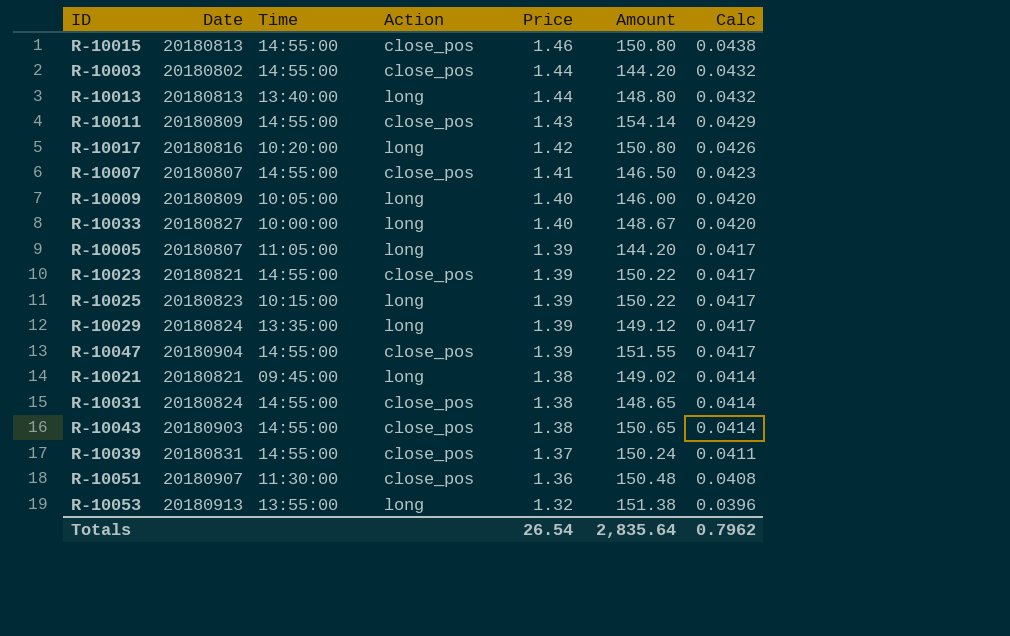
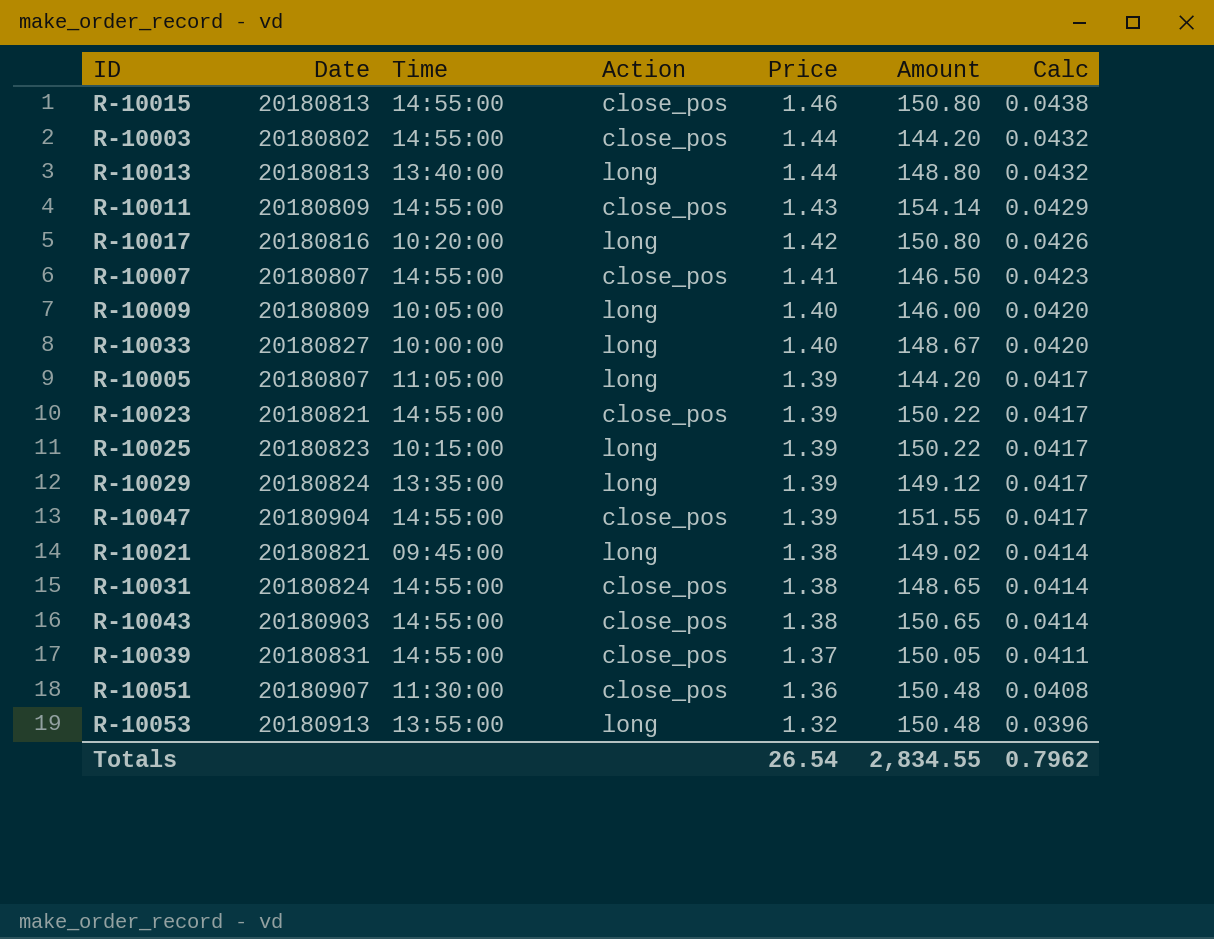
R-10039 | Amount: 150.24 -> 150.05
R-10053 | Amount: 151.38 -> 150.48
Totals | Amount: 2,835.64 -> 2,834.55

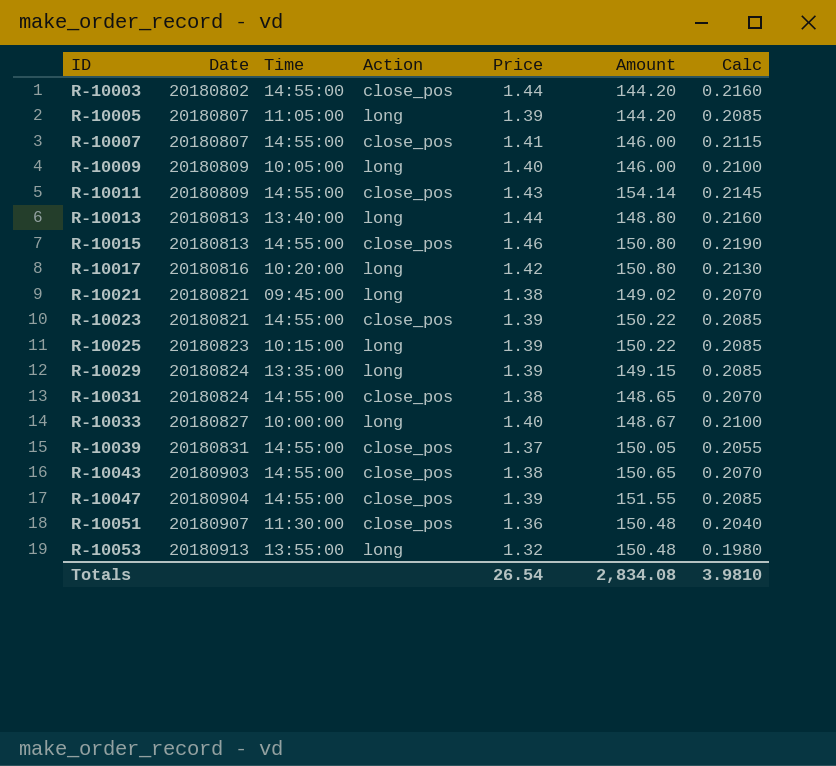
row order: Price descending -> ID ascending
column Calc | formula: [Price] * 0.03 -> [Price] * 0.15
R-10007 | Amount: 146.50 -> 146.00
R-10029 | Amount: 149.12 -> 149.15
Totals | Amount: 2,834.55 -> 2,834.08
Totals | Calc: 0.7962 -> 3.9810

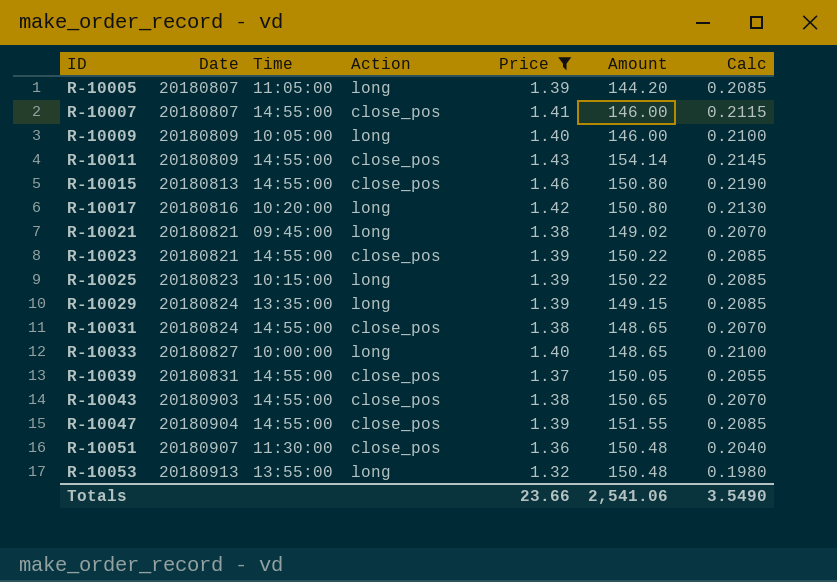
filter: none -> Price != 1.44
R-10033 | Amount: 148.67 -> 148.65
Totals | Price: 26.54 -> 23.66
Totals | Amount: 2,834.08 -> 2,541.06
Totals | Calc: 3.9810 -> 3.5490

